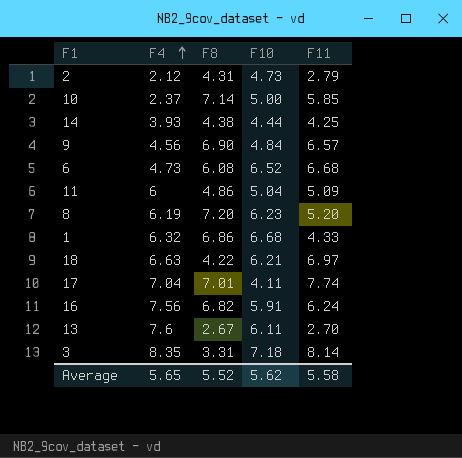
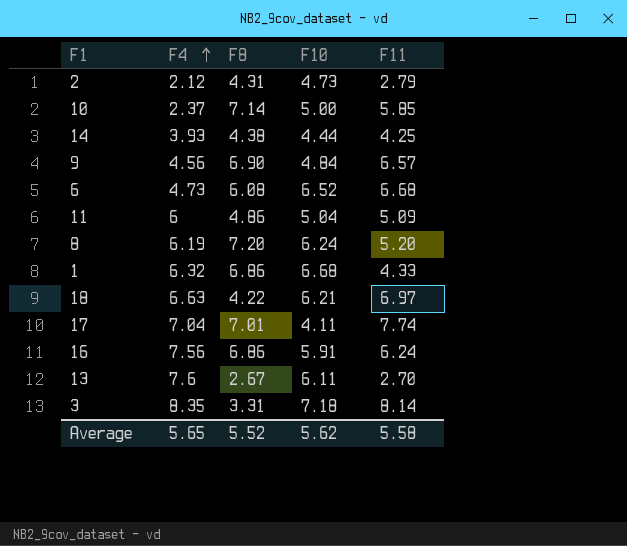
8 | F10: 6.23 -> 6.24
16 | F8: 6.82 -> 6.86

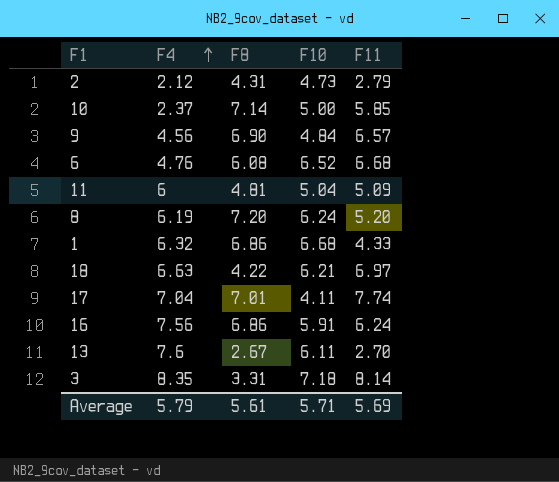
row 14: 3.93 | 4.38 | 4.44 | 4.25 -> none
6 | F4: 4.73 -> 4.76
11 | F8: 4.86 -> 4.81
Average | F4: 5.65 -> 5.79
Average | F8: 5.52 -> 5.61
Average | F10: 5.62 -> 5.71
Average | F11: 5.58 -> 5.69

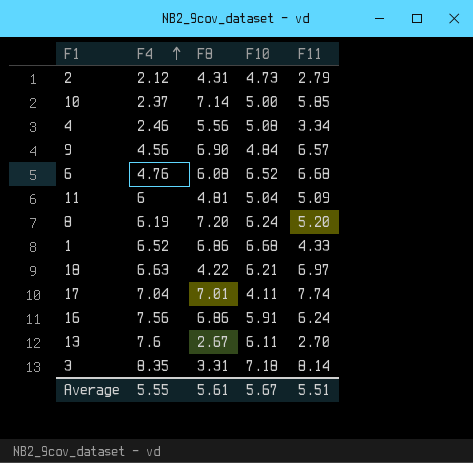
row 4: none -> 2.46 | 5.56 | 5.08 | 3.34
1 | F4: 6.32 -> 6.52
Average | F4: 5.79 -> 5.55
Average | F10: 5.71 -> 5.67
Average | F11: 5.69 -> 5.51

